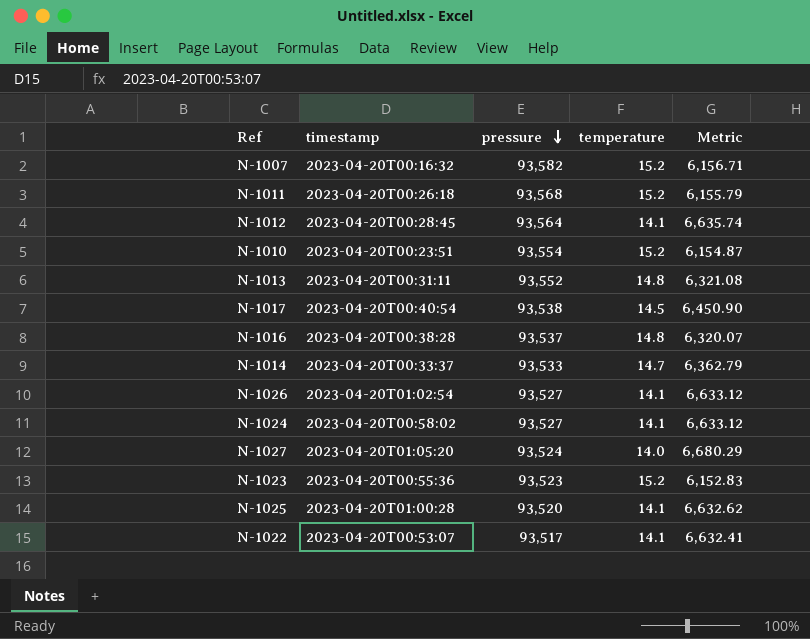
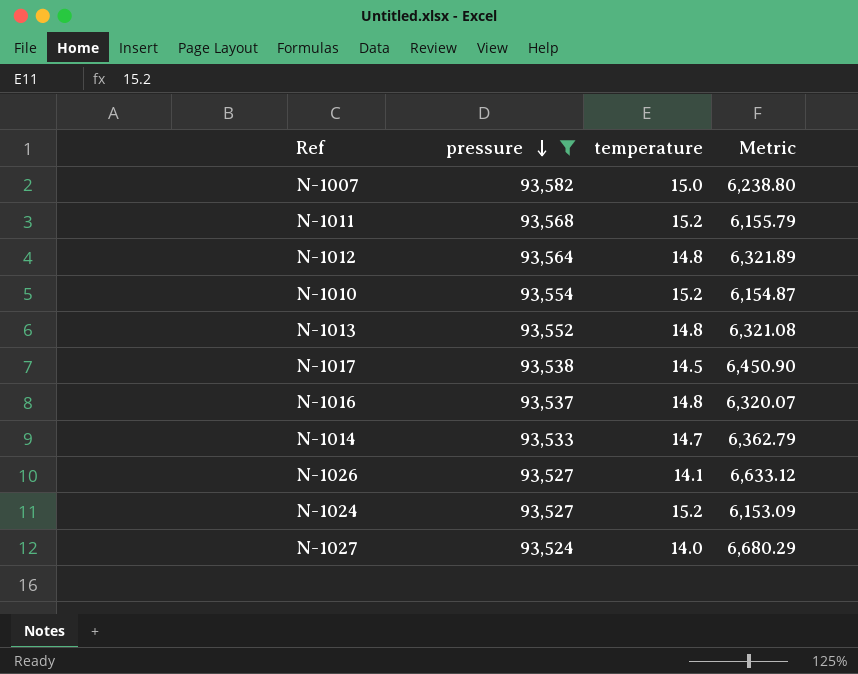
filter: none -> pressure >= 93,524
column timestamp | position: 2 -> none
N-1007 | temperature: 15.2 -> 15.0
N-1007 | Metric: 6,156.71 -> 6,238.80
N-1012 | temperature: 14.1 -> 14.8
N-1012 | Metric: 6,635.74 -> 6,321.89
N-1024 | temperature: 14.1 -> 15.2
N-1024 | Metric: 6,633.12 -> 6,153.09

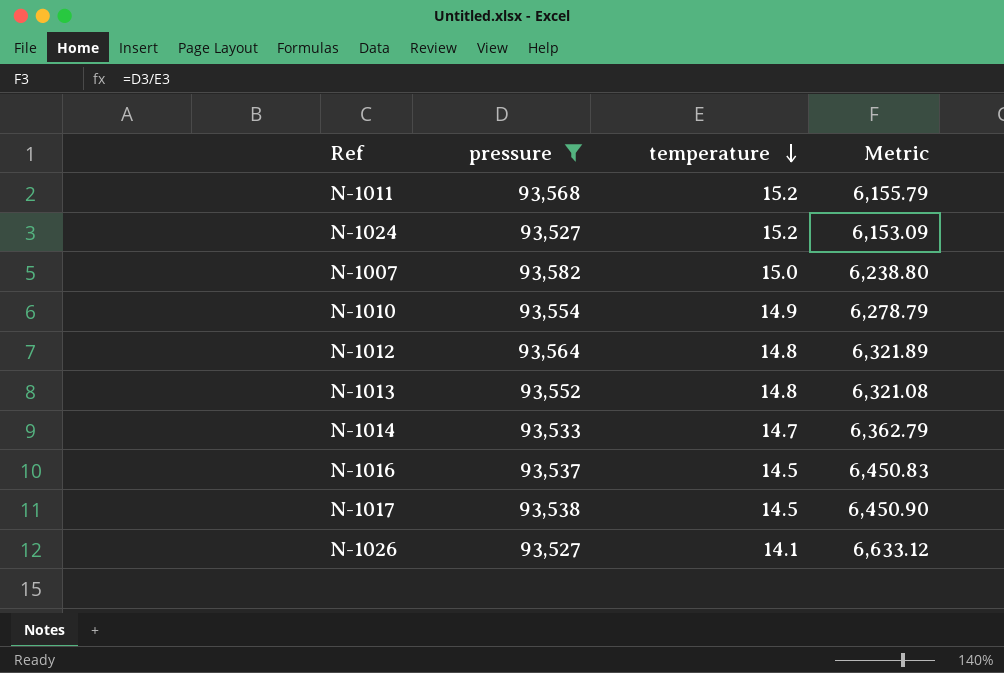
row order: pressure descending -> temperature descending
row N-1027: 93,524 | 14.0 | 6,680.29 -> none
N-1010 | temperature: 15.2 -> 14.9
N-1010 | Metric: 6,154.87 -> 6,278.79
N-1016 | temperature: 14.8 -> 14.5
N-1016 | Metric: 6,320.07 -> 6,450.83

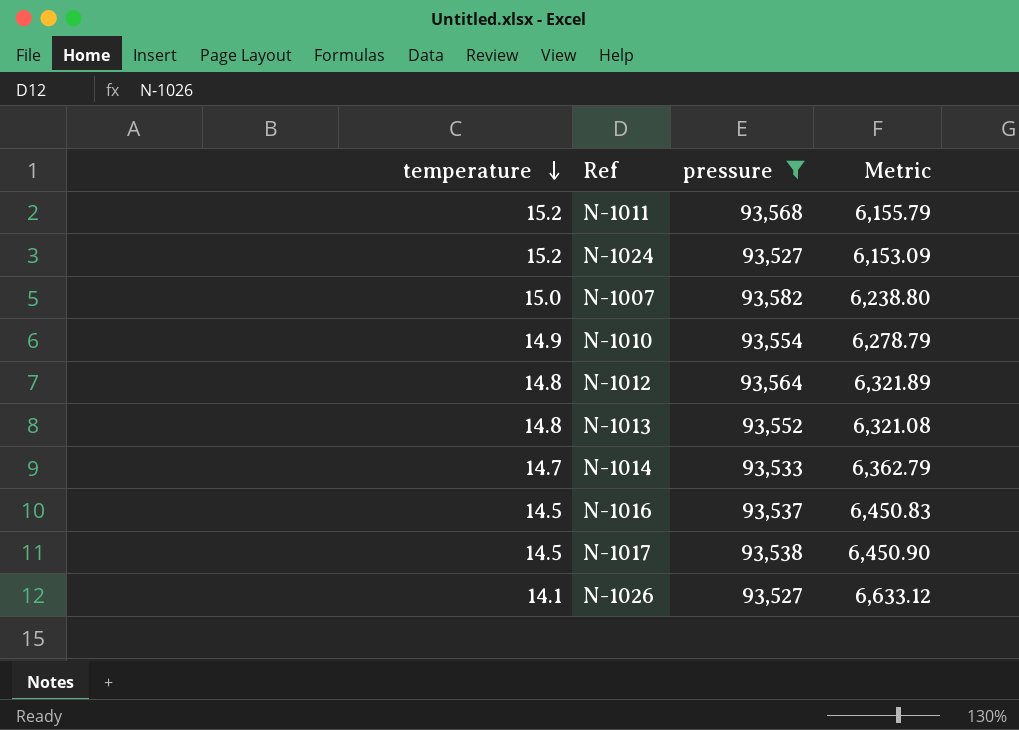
column temperature | position: 3 -> 1

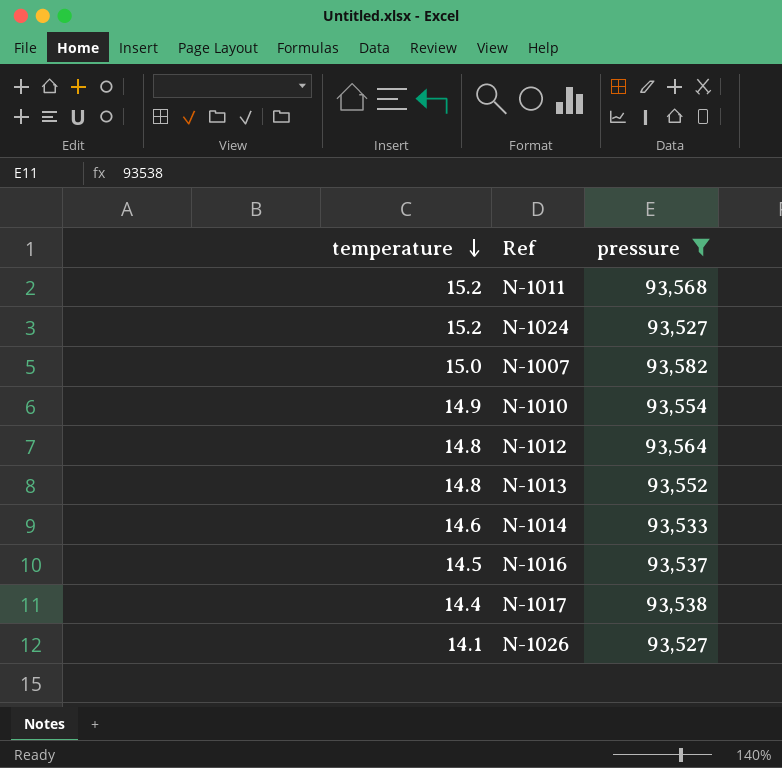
column Metric | formula: [pressure] / [temperature] -> none
N-1014 | temperature: 14.7 -> 14.6
N-1017 | temperature: 14.5 -> 14.4

